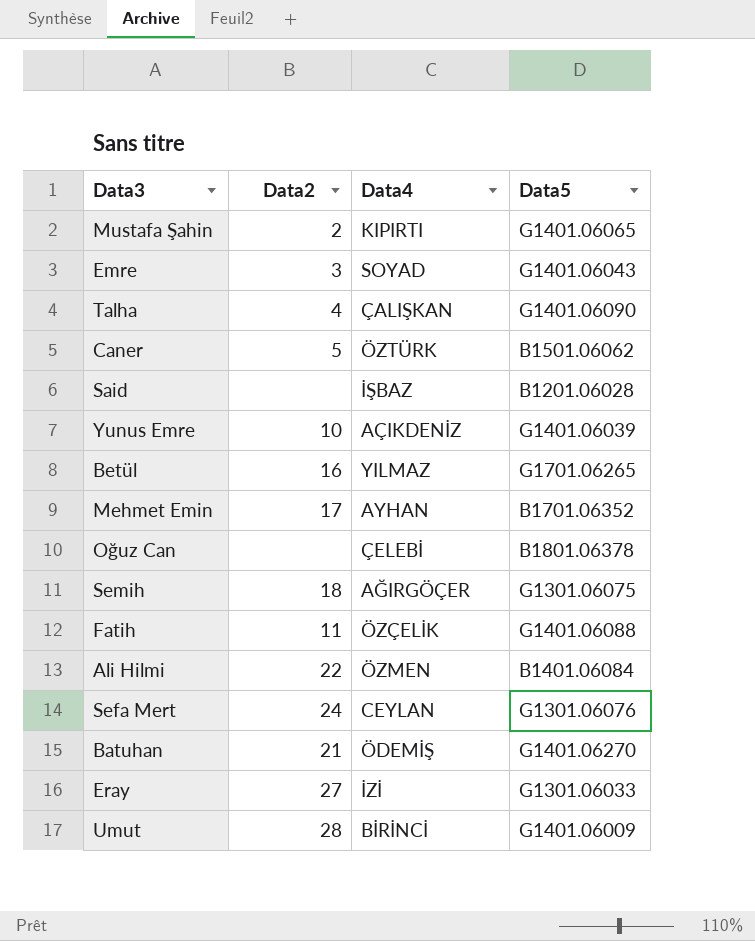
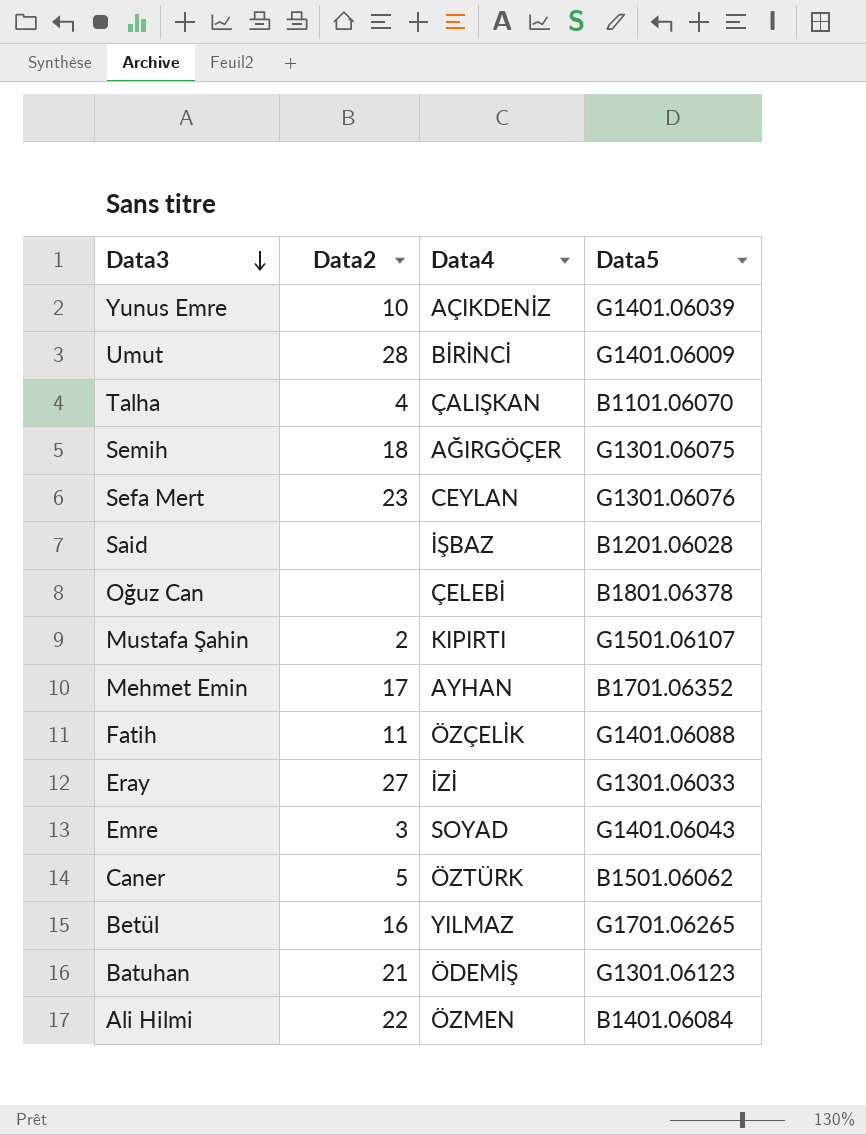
row order: none -> Data3 descending
Talha | Data5: G1401.06090 -> B1101.06070
Sefa Mert | Data2: 24 -> 23
Mustafa Şahin | Data5: G1401.06065 -> G1501.06107
Batuhan | Data5: G1401.06270 -> G1301.06123

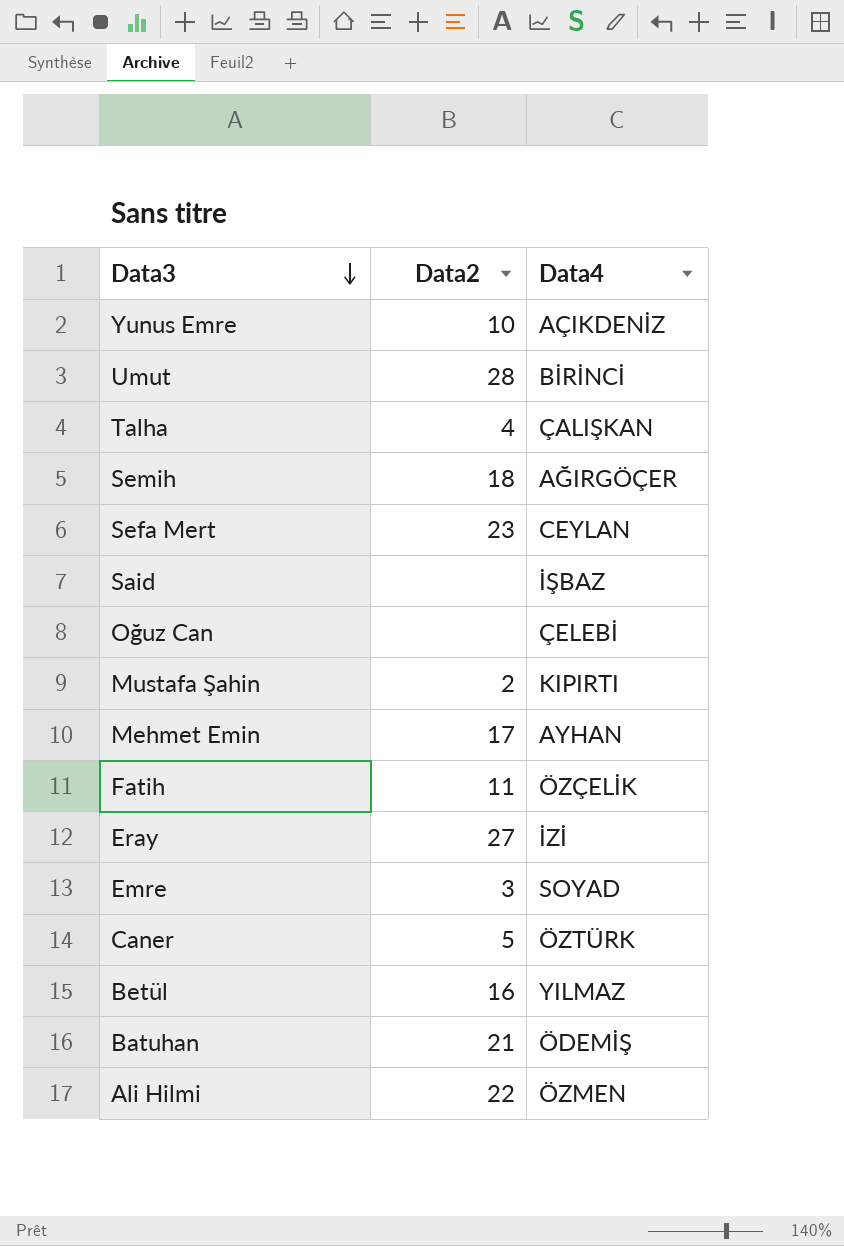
column Data5 | position: 4 -> none

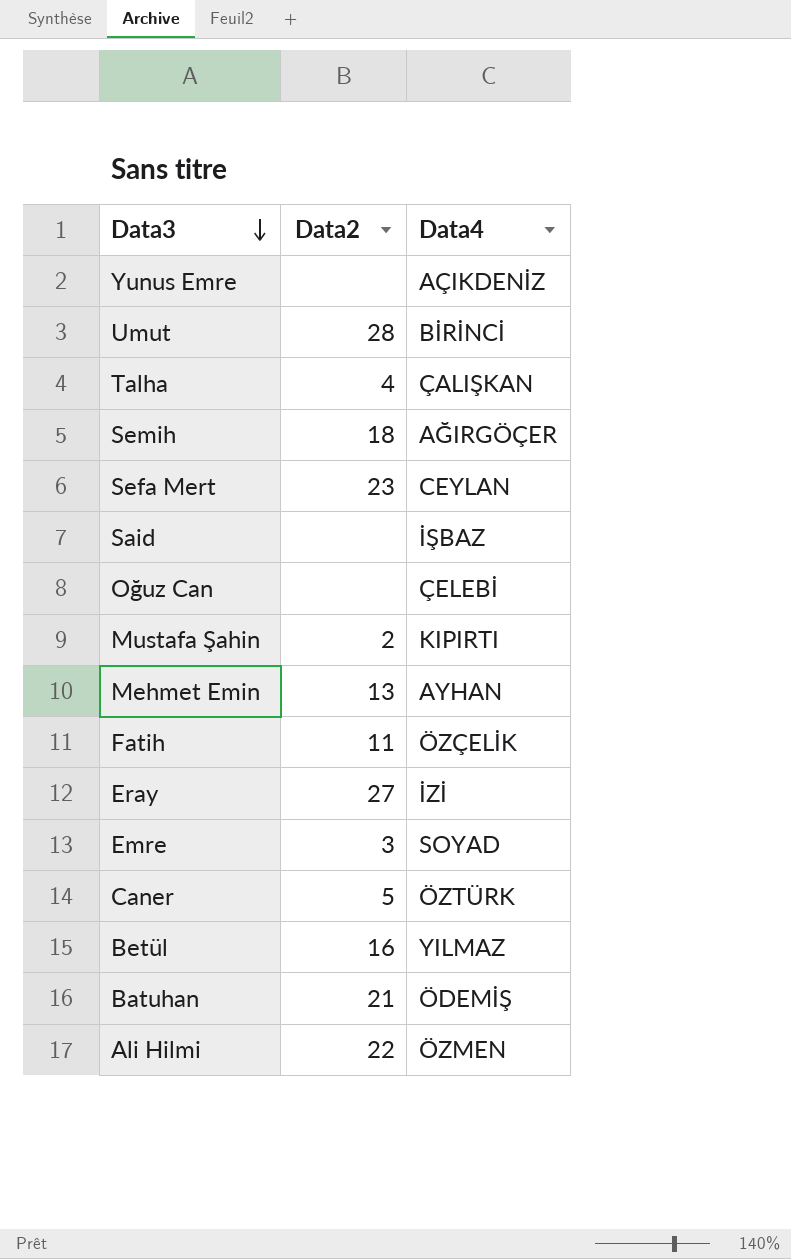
Yunus Emre | Data2: 10 -> none
Mehmet Emin | Data2: 17 -> 13

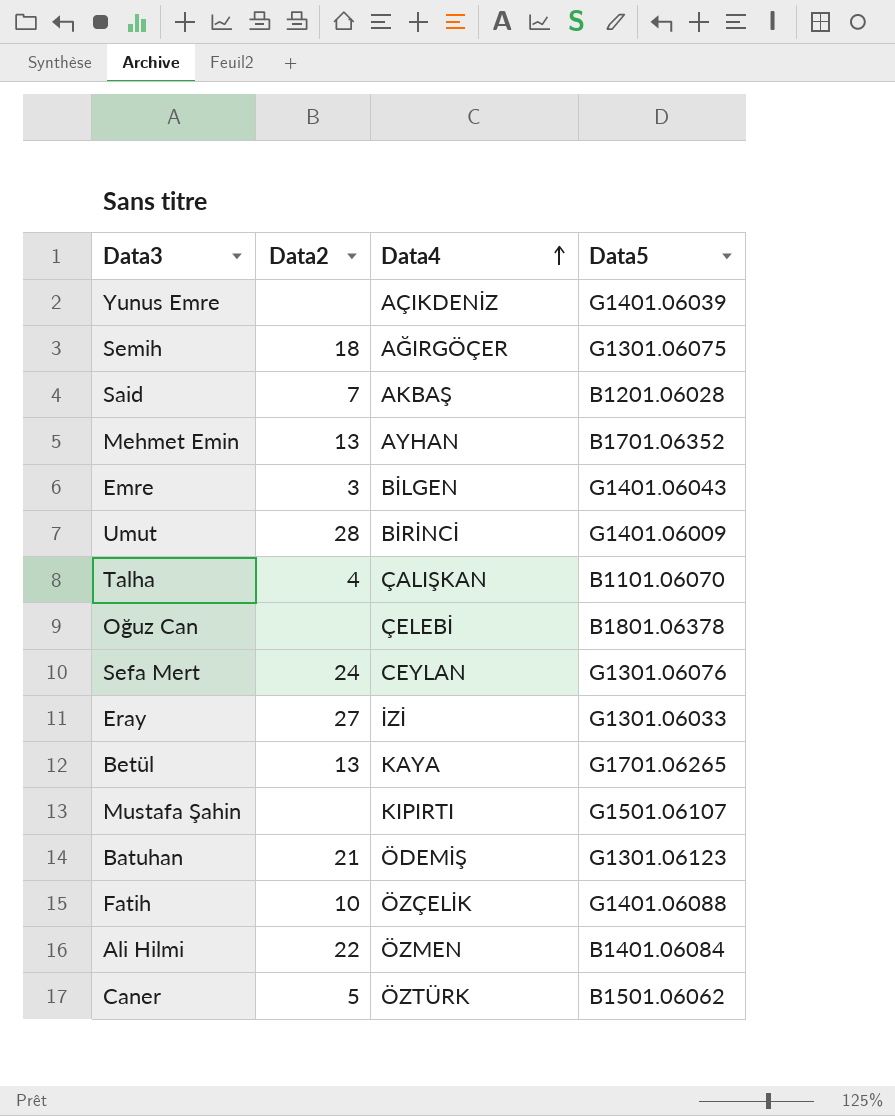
row order: Data3 descending -> Data4 ascending
column Data5 | position: none -> 4
Said | Data2: none -> 7
Said | Data4: İŞBAZ -> AKBAŞ
Emre | Data4: SOYAD -> BİLGEN
Sefa Mert | Data2: 23 -> 24
Betül | Data2: 16 -> 13
Betül | Data4: YILMAZ -> KAYA
Mustafa Şahin | Data2: 2 -> none
Fatih | Data2: 11 -> 10

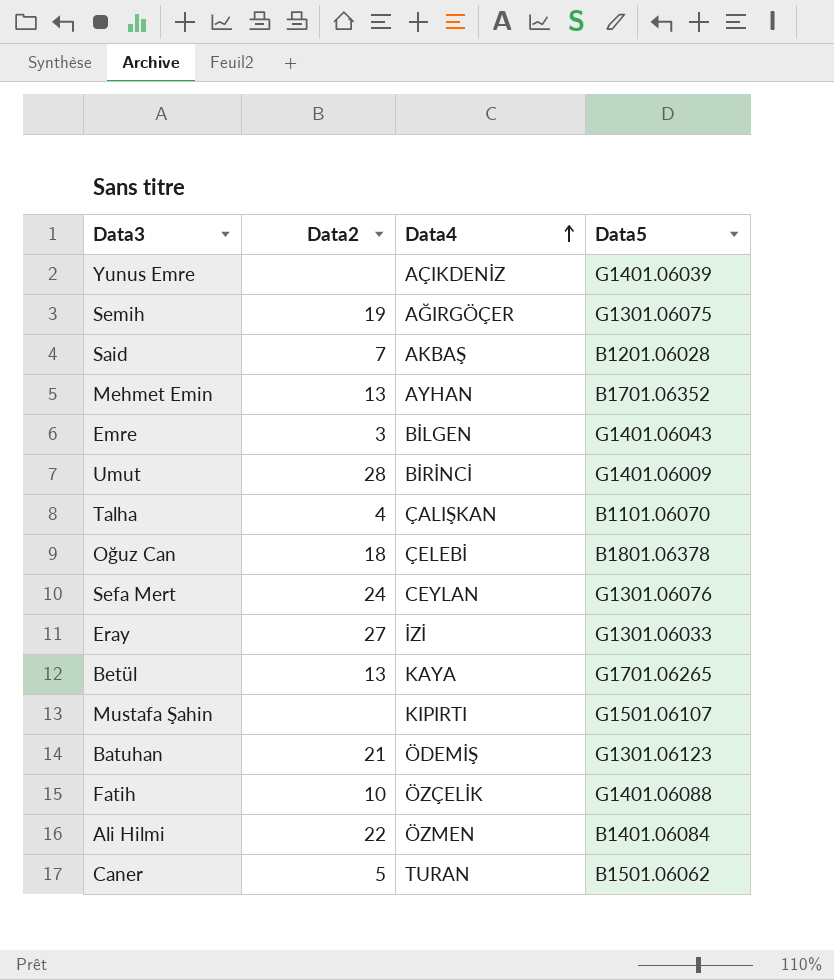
Semih | Data2: 18 -> 19
Oğuz Can | Data2: none -> 18
Caner | Data4: ÖZTÜRK -> TURAN

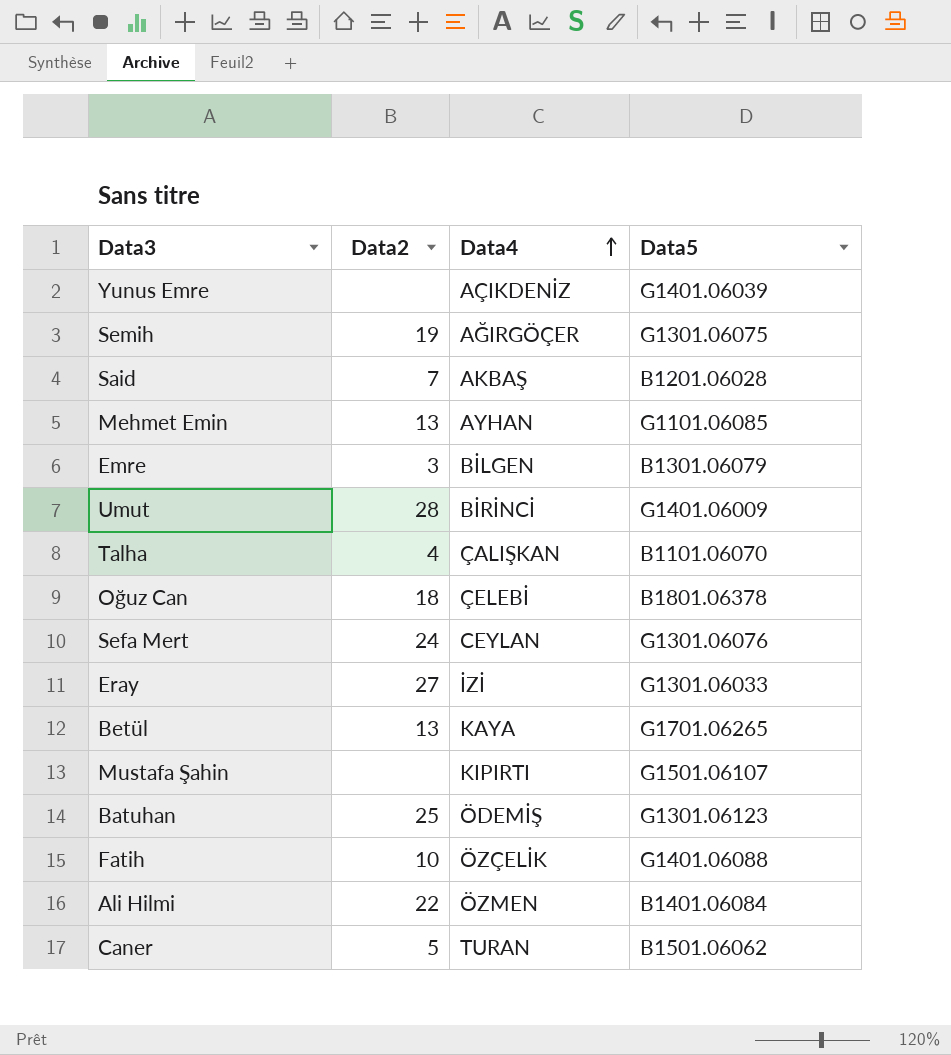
Mehmet Emin | Data5: B1701.06352 -> G1101.06085
Emre | Data5: G1401.06043 -> B1301.06079
Batuhan | Data2: 21 -> 25

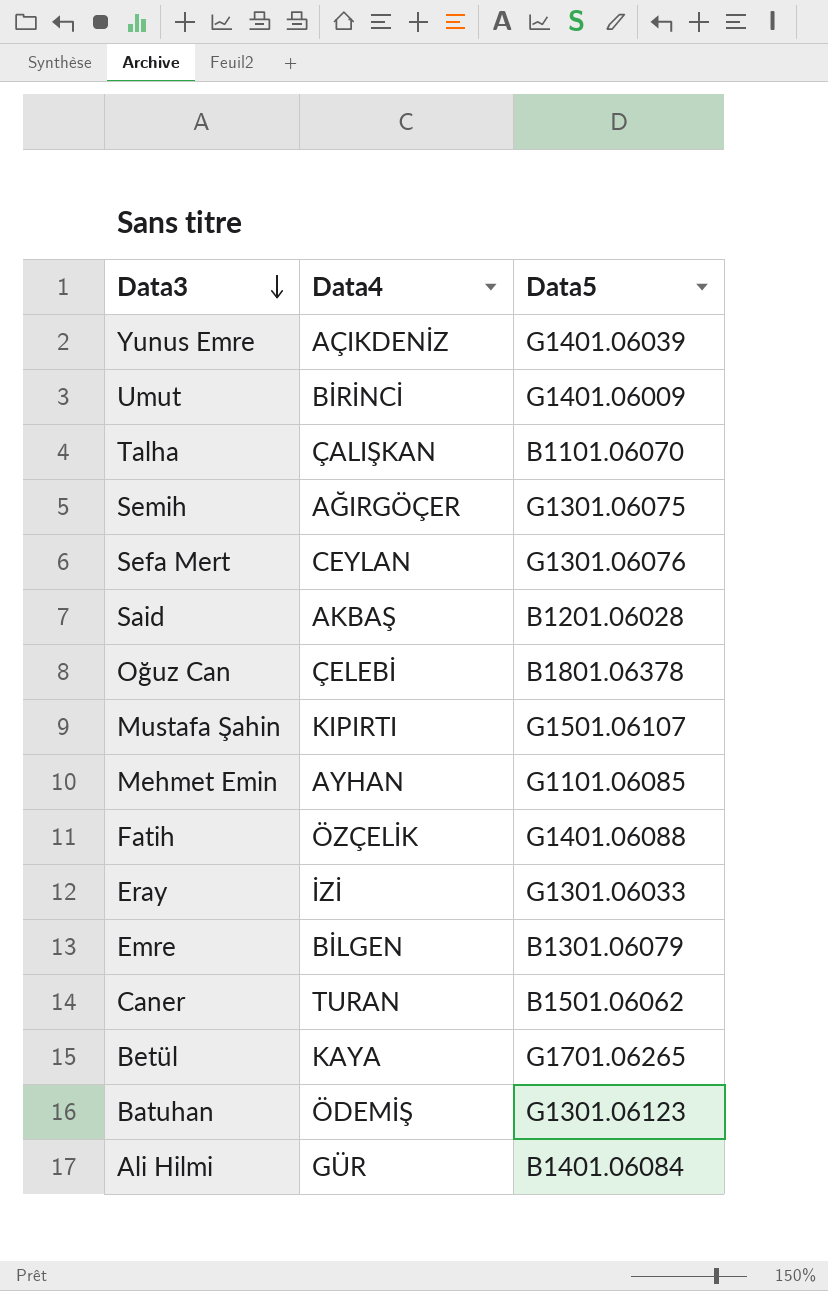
row order: Data4 ascending -> Data3 descending
column Data2 | position: 2 -> none
Ali Hilmi | Data4: ÖZMEN -> GÜR

